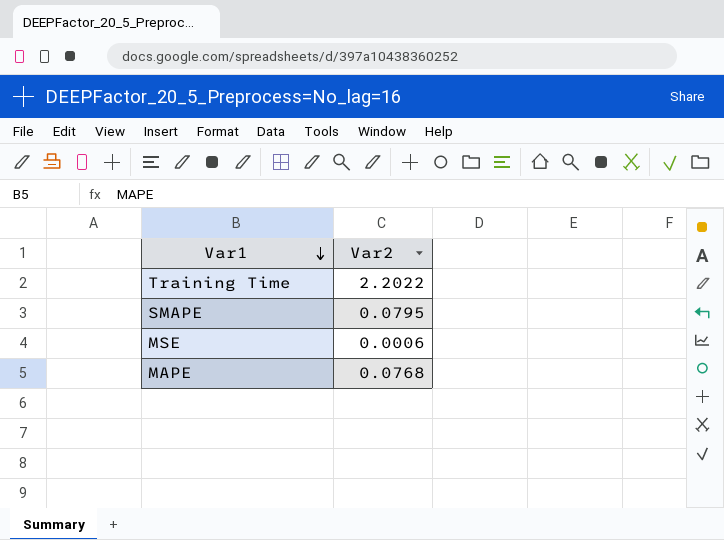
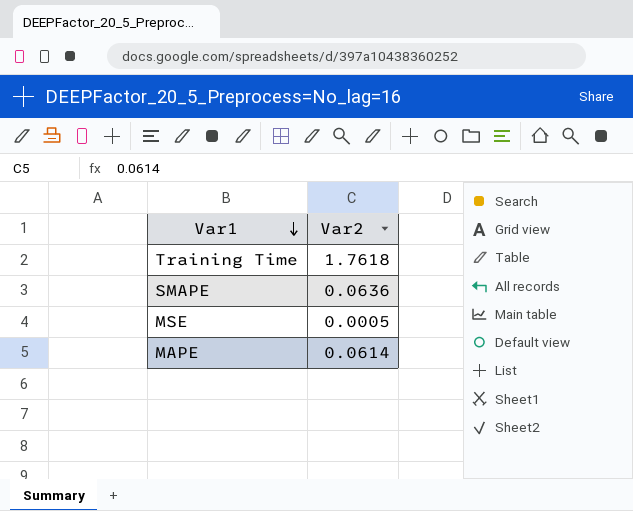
Training Time | Var2: 2.2022 -> 1.7618
SMAPE | Var2: 0.0795 -> 0.0636
MSE | Var2: 0.0006 -> 0.0005
MAPE | Var2: 0.0768 -> 0.0614

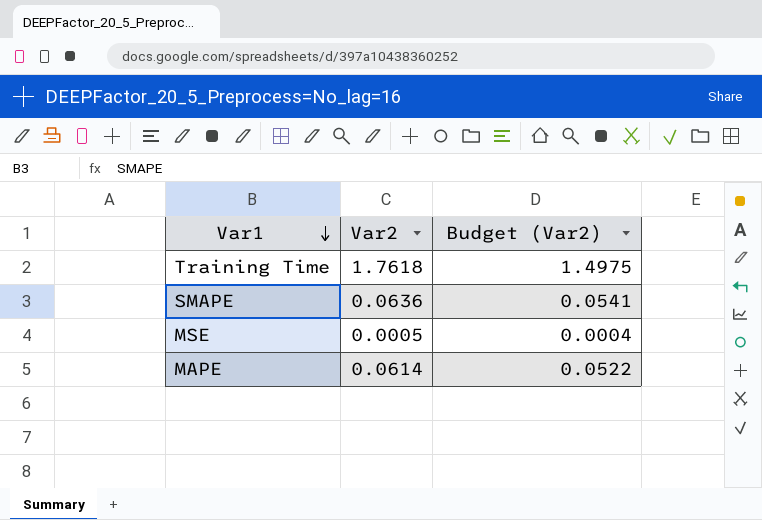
column Budget (Var2) | formula: none -> [Var2] * 0.85

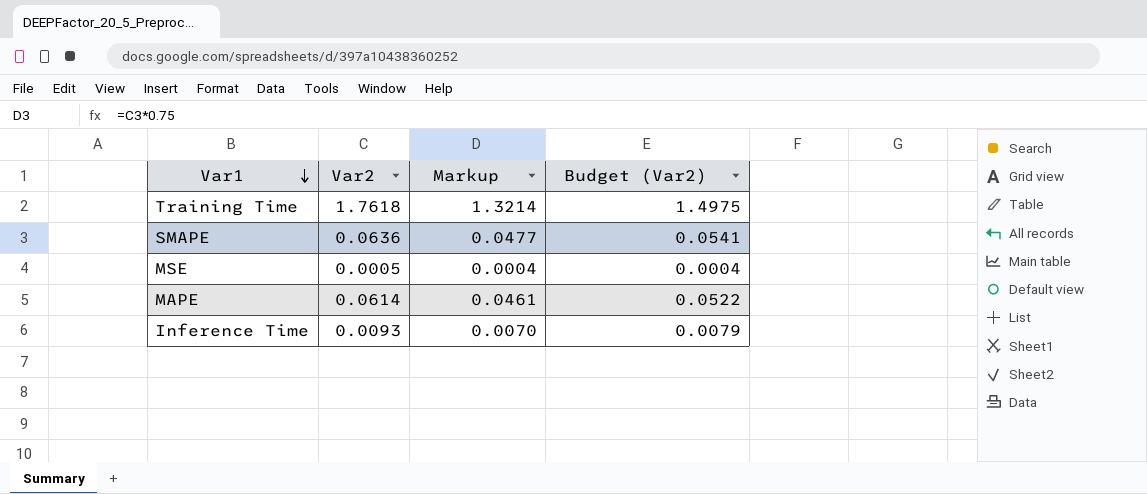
column Markup | formula: none -> [Var2] * 0.75
row Inference Time: none -> 0.0093 | 0.0070 | 0.0079

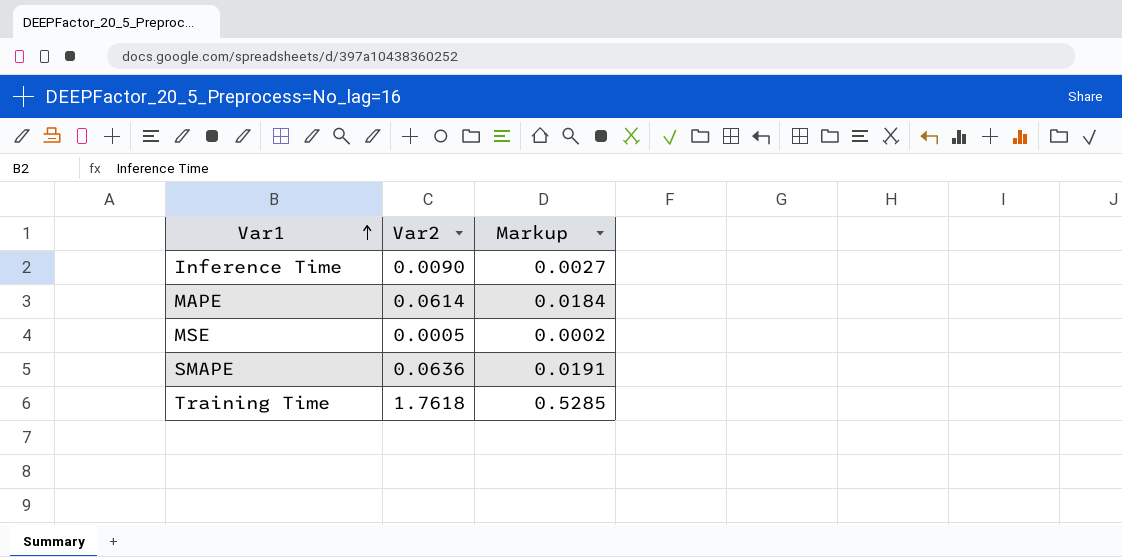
row order: Var1 descending -> Var1 ascending
column Budget (Var2) | formula: [Var2] * 0.85 -> none
column Markup | formula: [Var2] * 0.75 -> [Var2] * 0.3
Inference Time | Var2: 0.0093 -> 0.0090

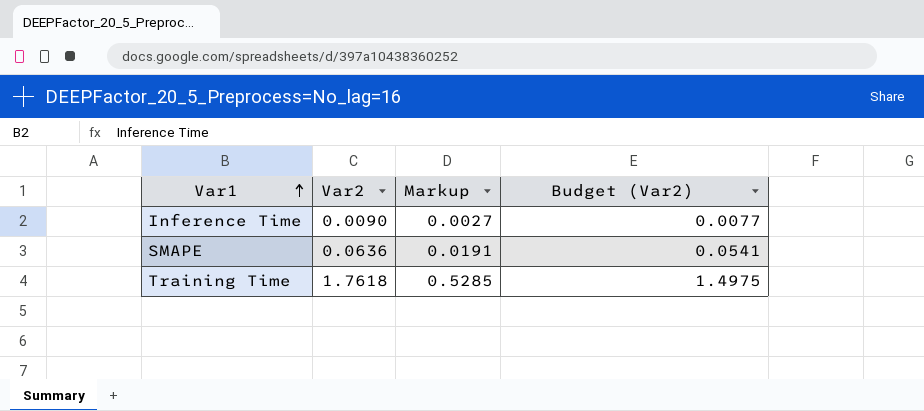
column Budget (Var2) | formula: none -> [Var2] * 0.85
row MAPE: 0.0614 | 0.0184 -> none
row MSE: 0.0005 | 0.0002 -> none

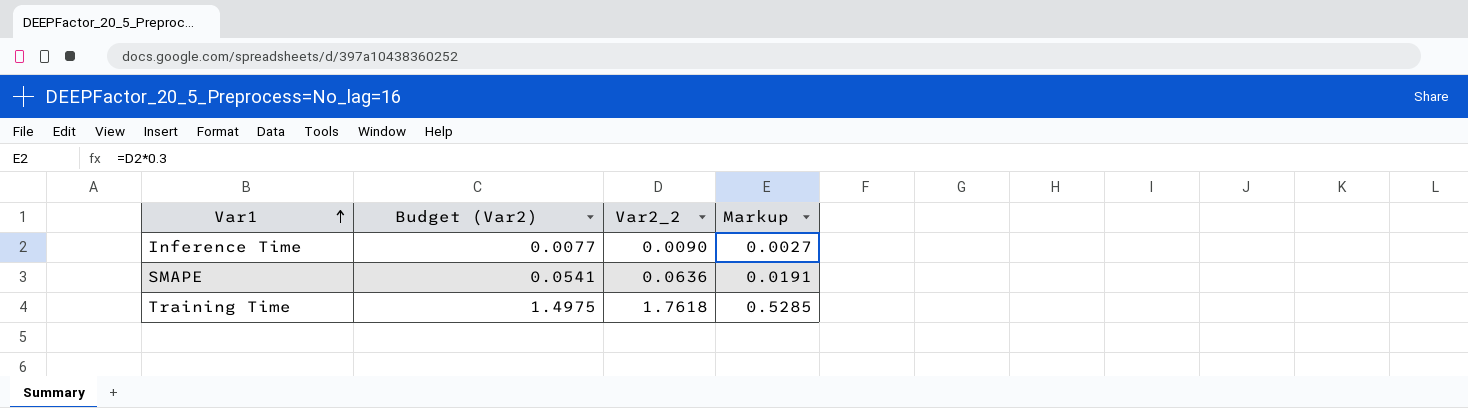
column Budget (Var2) | position: 4 -> 2
column name: Var2 -> Var2_2

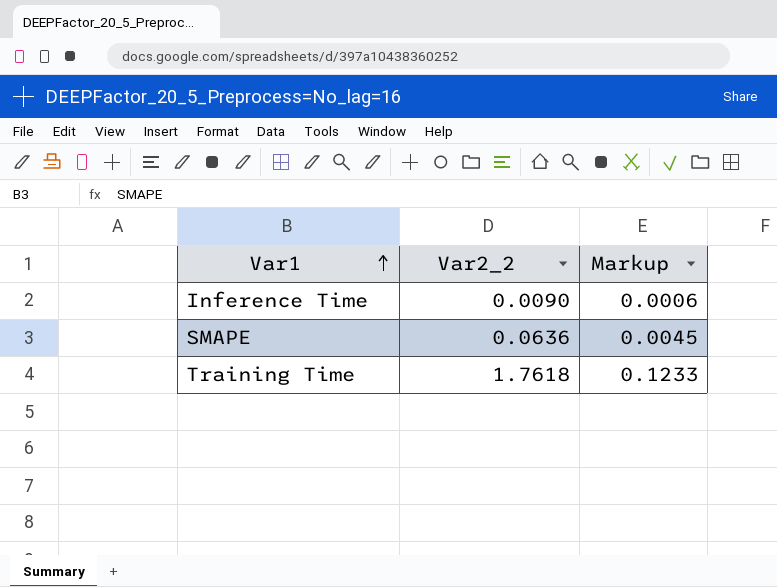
column Budget (Var2) | formula: [Var2_2] * 0.85 -> none
column Markup | formula: [Var2_2] * 0.3 -> [Var2_2] * 0.07

